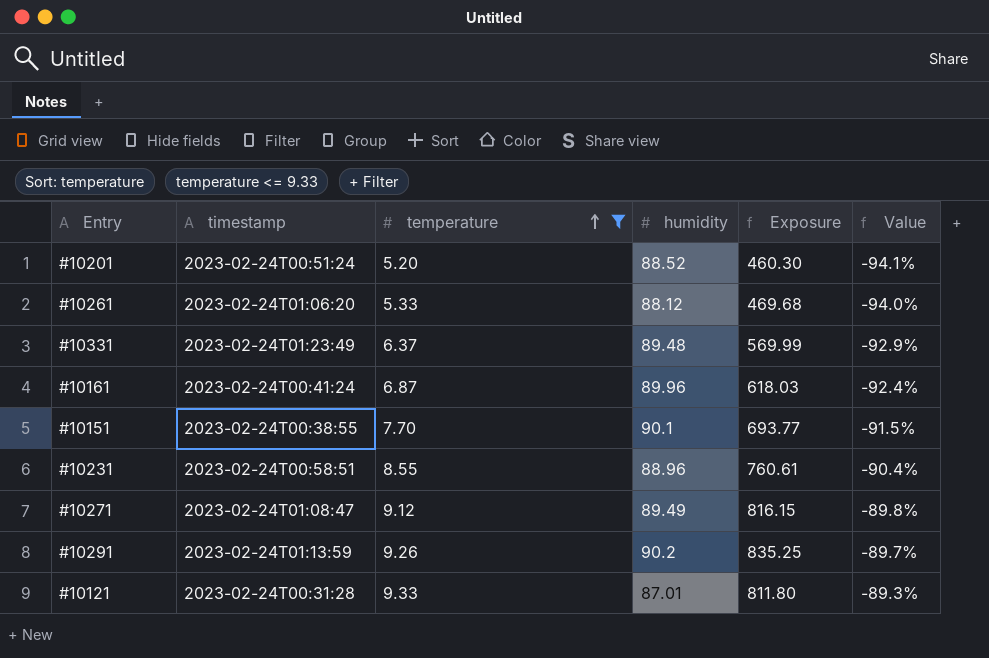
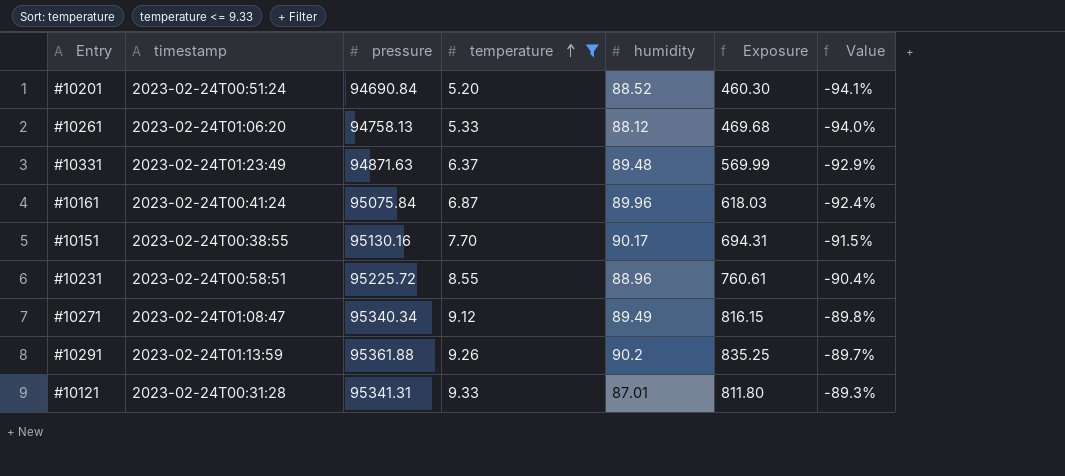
column pressure | position: none -> 3
#10151 | humidity: 90.1 -> 90.17
#10151 | Exposure: 693.77 -> 694.31

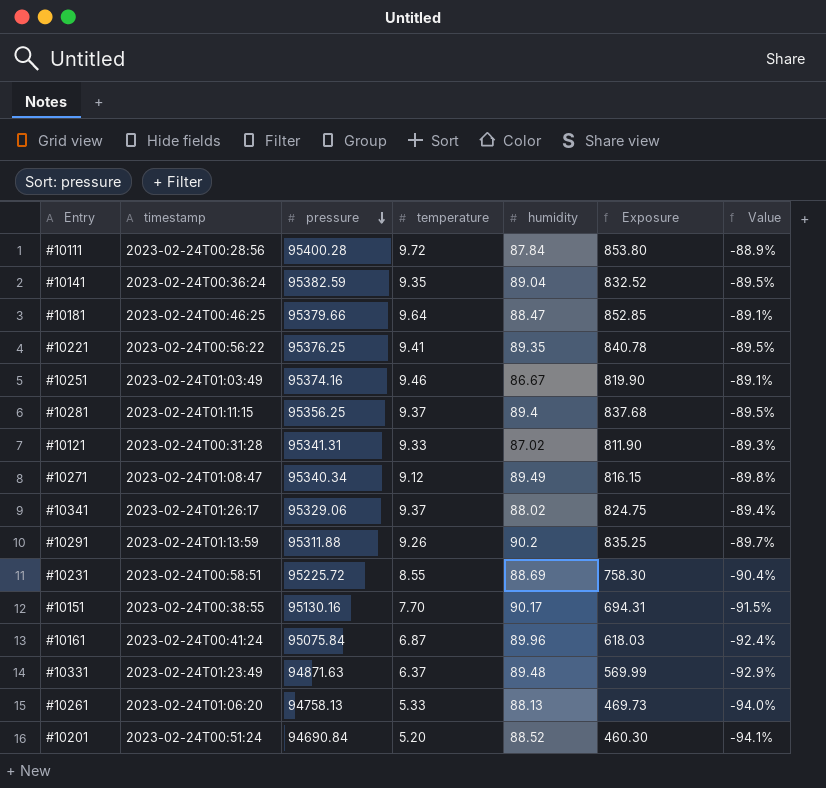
filter: temperature <= 9.33 -> none
row order: temperature ascending -> pressure descending
#10121 | humidity: 87.01 -> 87.02
#10121 | Exposure: 811.80 -> 811.90
#10291 | pressure: 95361.88 -> 95311.88
#10231 | humidity: 88.96 -> 88.69
#10231 | Exposure: 760.61 -> 758.30
#10261 | humidity: 88.12 -> 88.13
#10261 | Exposure: 469.68 -> 469.73

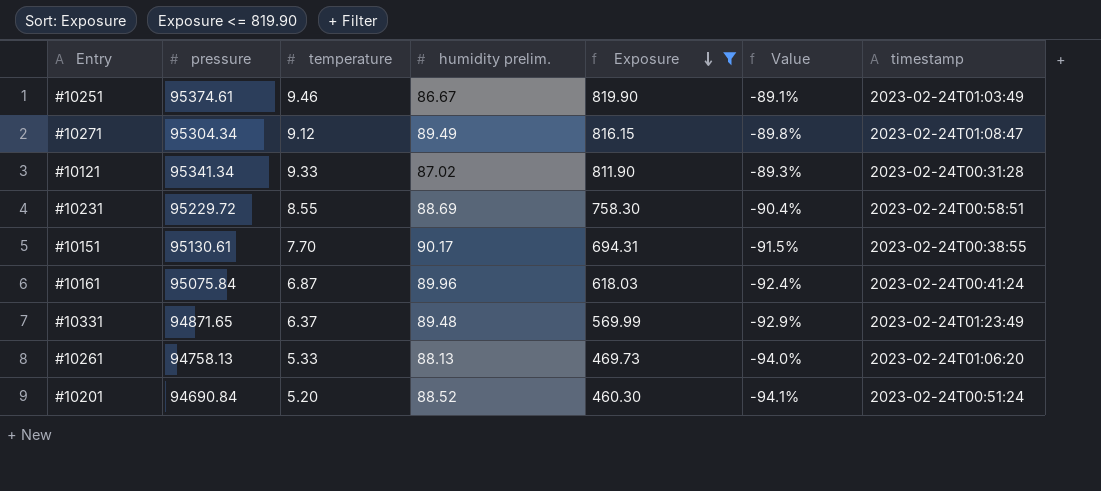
filter: none -> Exposure <= 819.90
row order: pressure descending -> Exposure descending
column name: humidity -> humidity prelim.
column timestamp | position: 2 -> 7
#10251 | pressure: 95374.16 -> 95374.61
#10271 | pressure: 95340.34 -> 95304.34
#10121 | pressure: 95341.31 -> 95341.34
#10231 | pressure: 95225.72 -> 95229.72
#10151 | pressure: 95130.16 -> 95130.61
#10331 | pressure: 94871.63 -> 94871.65

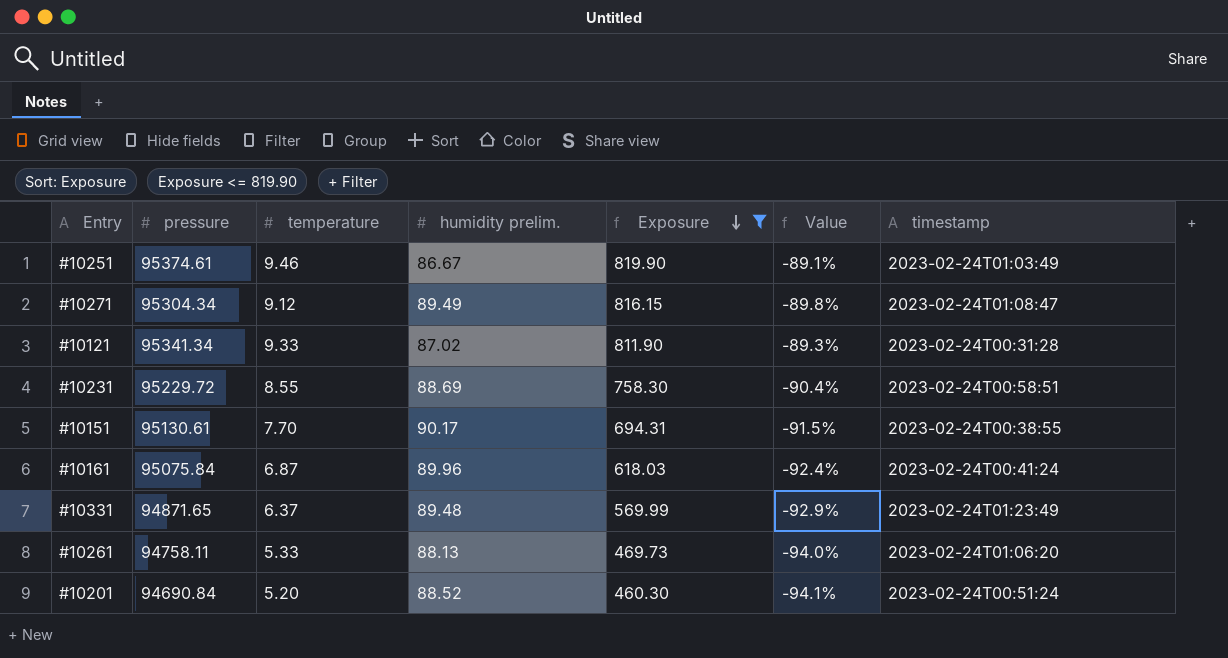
#10261 | pressure: 94758.13 -> 94758.11

